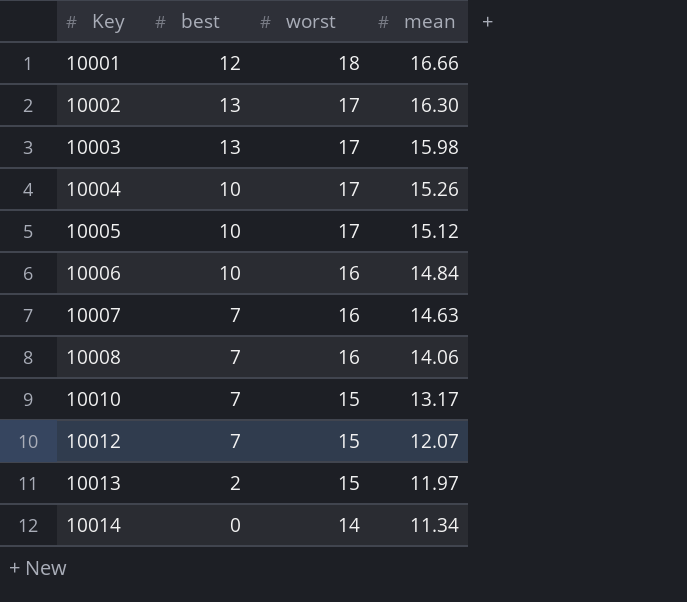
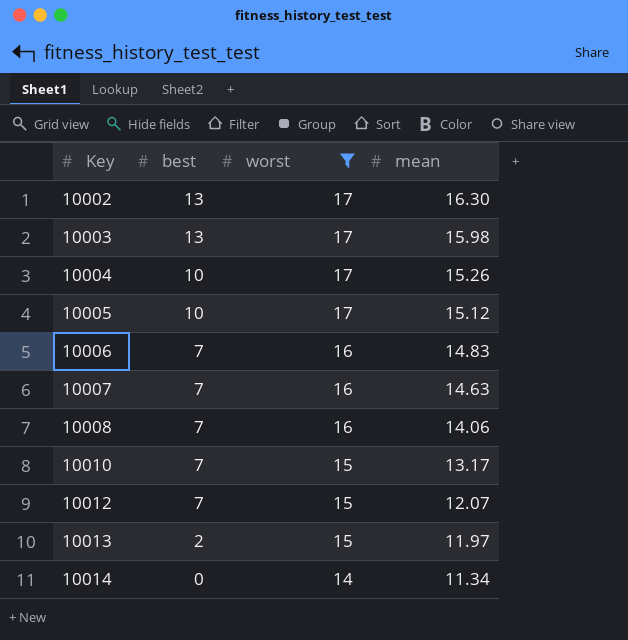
filter: none -> worst != 18
10006 | best: 10 -> 7
10006 | mean: 14.84 -> 14.83

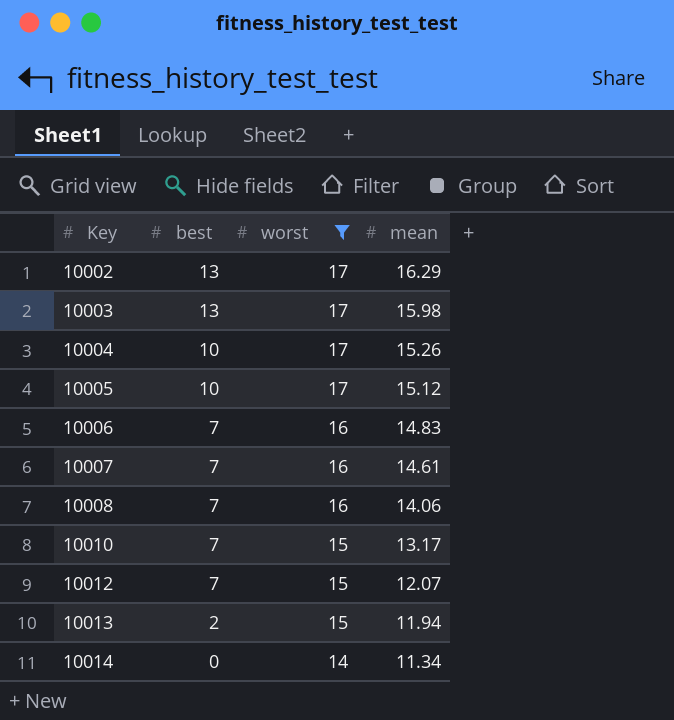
10002 | mean: 16.30 -> 16.29
10007 | mean: 14.63 -> 14.61
10013 | mean: 11.97 -> 11.94

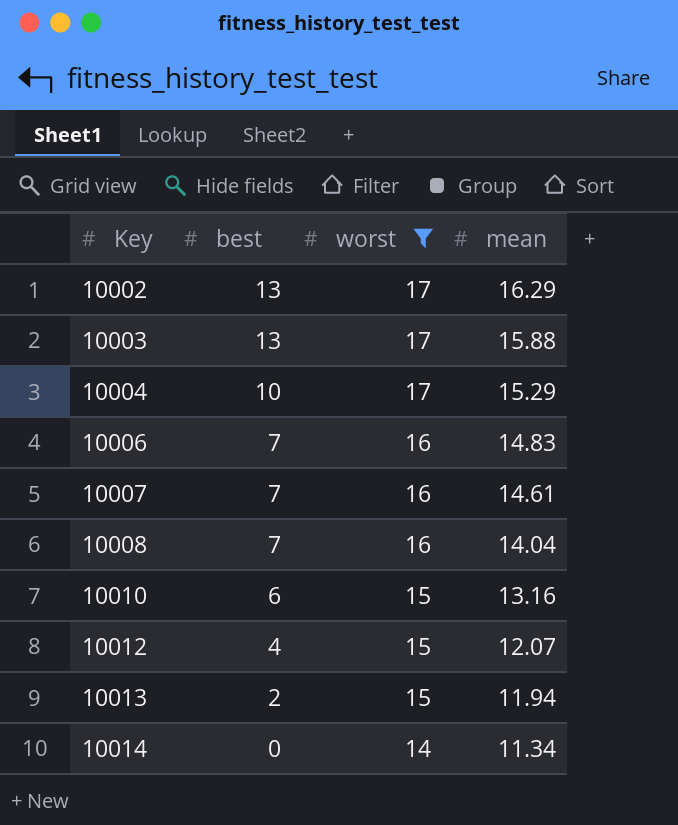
row 10005: 10 | 17 | 15.12 -> none
10003 | mean: 15.98 -> 15.88
10004 | mean: 15.26 -> 15.29
10008 | mean: 14.06 -> 14.04
10010 | best: 7 -> 6
10010 | mean: 13.17 -> 13.16
10012 | best: 7 -> 4

